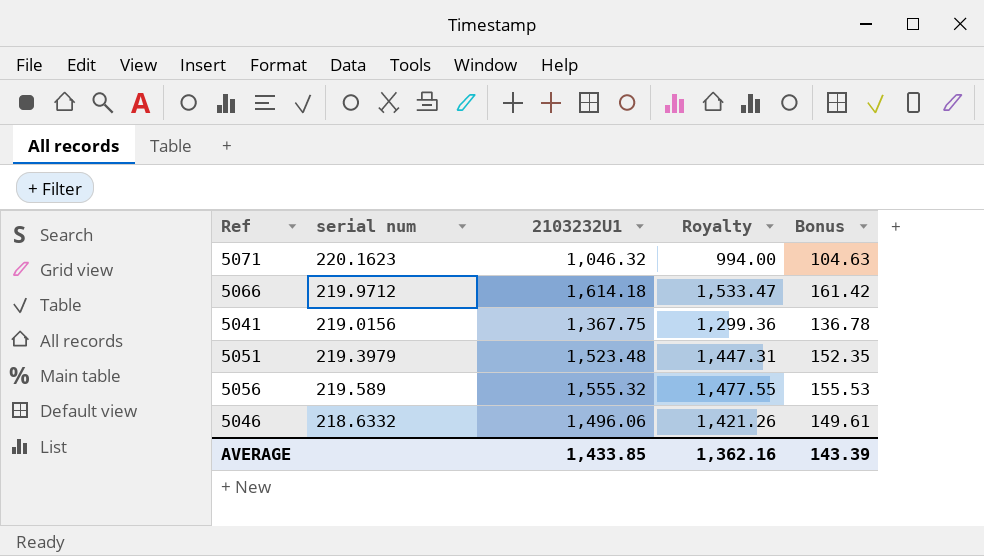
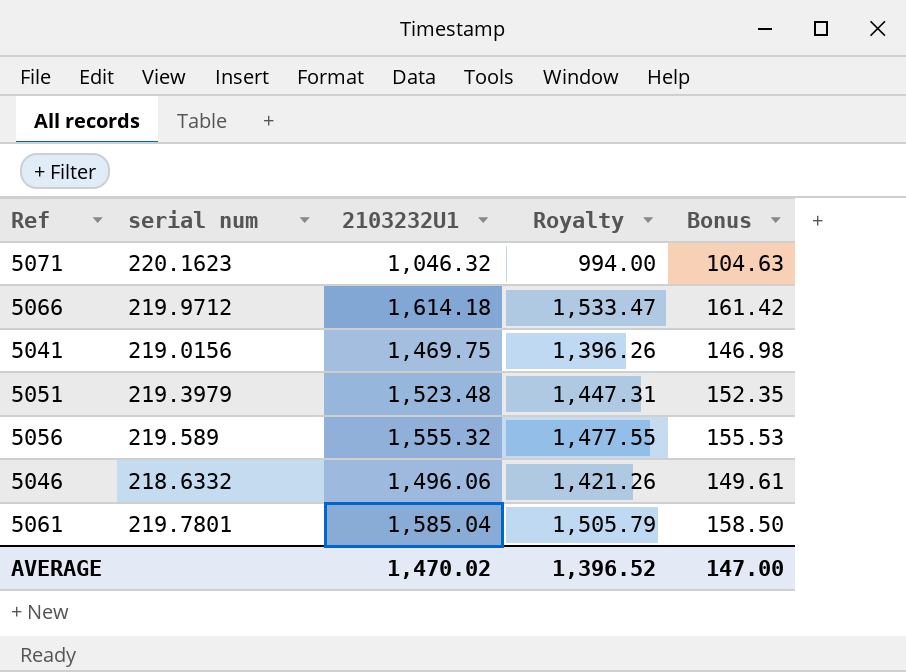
5041 | 2103232U1: 1,367.75 -> 1,469.75
5041 | Royalty: 1,299.36 -> 1,396.26
5041 | Bonus: 136.78 -> 146.98
row 5061: none -> 219.7801 | 1,585.04 | 1,505.79 | 158.50
AVERAGE | 2103232U1: 1,433.85 -> 1,470.02
AVERAGE | Royalty: 1,362.16 -> 1,396.52
AVERAGE | Bonus: 143.39 -> 147.00

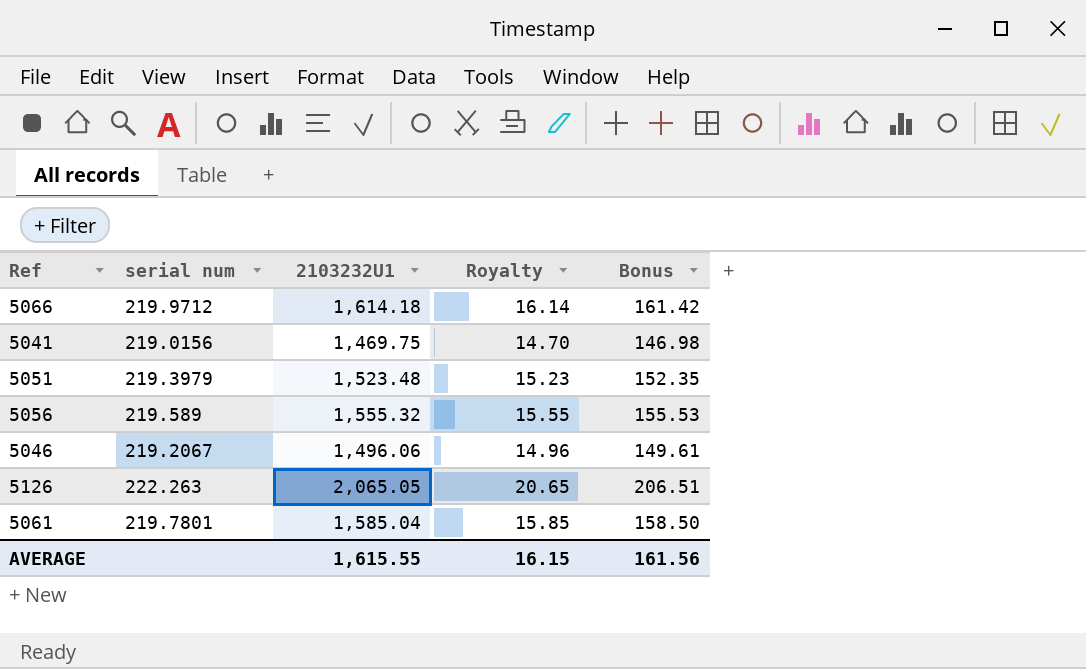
column Royalty | formula: [2103232U1] * 0.95 -> [2103232U1] * 0.01
row 5071: 220.1623 | 1,046.32 | 994.00 | 104.63 -> none
5046 | serial num: 218.6332 -> 219.2067
row 5126: none -> 222.263 | 2,065.05 | 20.65 | 206.51
AVERAGE | 2103232U1: 1,470.02 -> 1,615.55
AVERAGE | Royalty: 1,396.52 -> 16.15
AVERAGE | Bonus: 147.00 -> 161.56

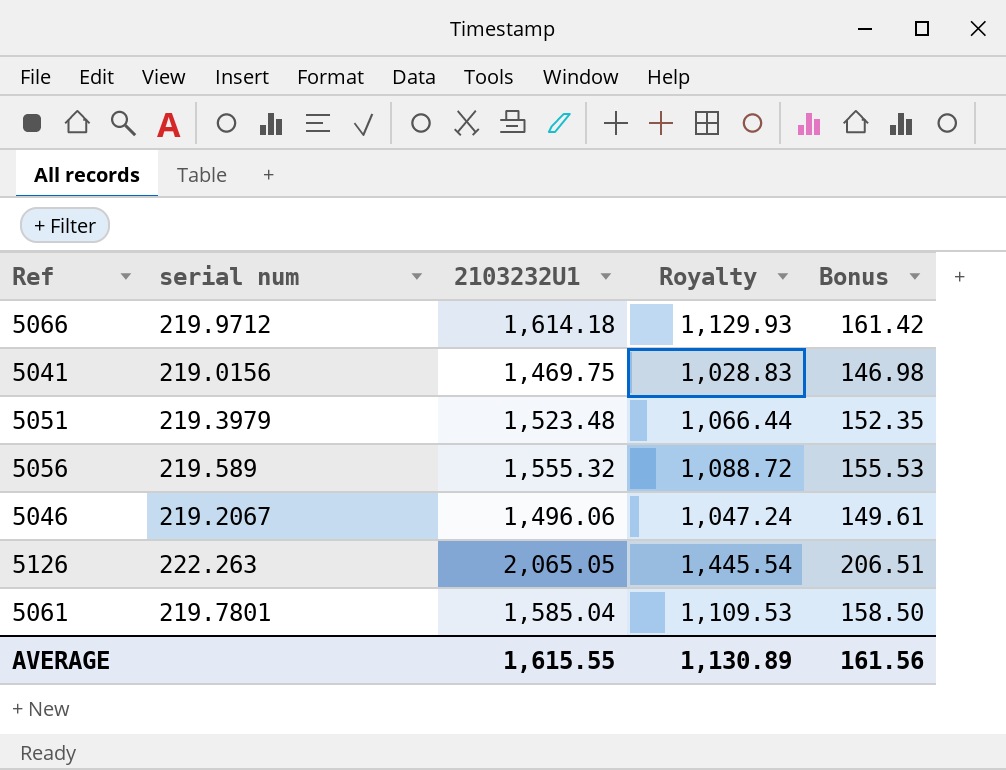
column Royalty | formula: [2103232U1] * 0.01 -> [2103232U1] * 0.7
AVERAGE | Royalty: 16.15 -> 1,130.89

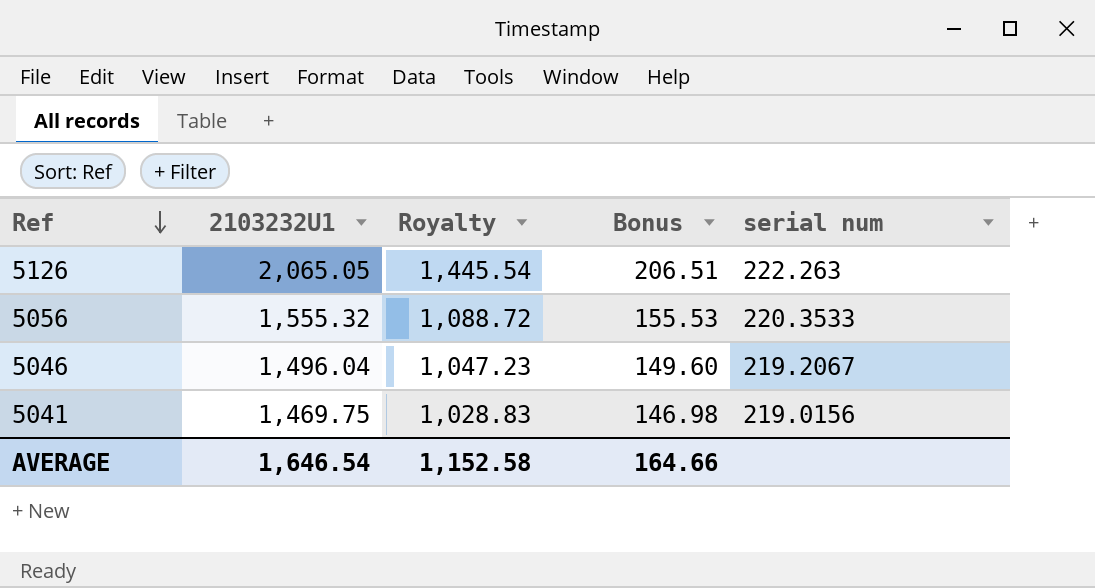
row order: none -> Ref descending
column serial num | position: 2 -> 5
row 5066: 219.9712 | 1,614.18 | 1,129.93 | 161.42 -> none
row 5051: 219.3979 | 1,523.48 | 1,066.44 | 152.35 -> none
row 5061: 219.7801 | 1,585.04 | 1,109.53 | 158.50 -> none
5056 | serial num: 219.589 -> 220.3533
5046 | 2103232U1: 1,496.06 -> 1,496.04
5046 | Royalty: 1,047.24 -> 1,047.23
5046 | Bonus: 149.61 -> 149.60
AVERAGE | 2103232U1: 1,615.55 -> 1,646.54
AVERAGE | Royalty: 1,130.89 -> 1,152.58
AVERAGE | Bonus: 161.56 -> 164.66

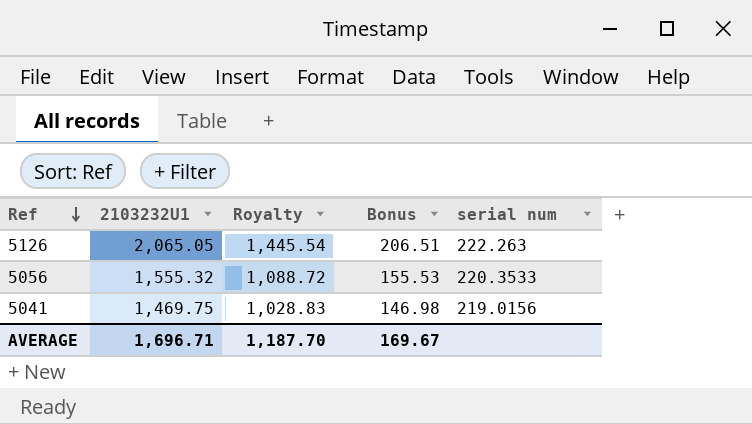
row 5046: 1,496.04 | 1,047.23 | 149.60 | 219.2067 -> none
AVERAGE | 2103232U1: 1,646.54 -> 1,696.71
AVERAGE | Royalty: 1,152.58 -> 1,187.70
AVERAGE | Bonus: 164.66 -> 169.67

